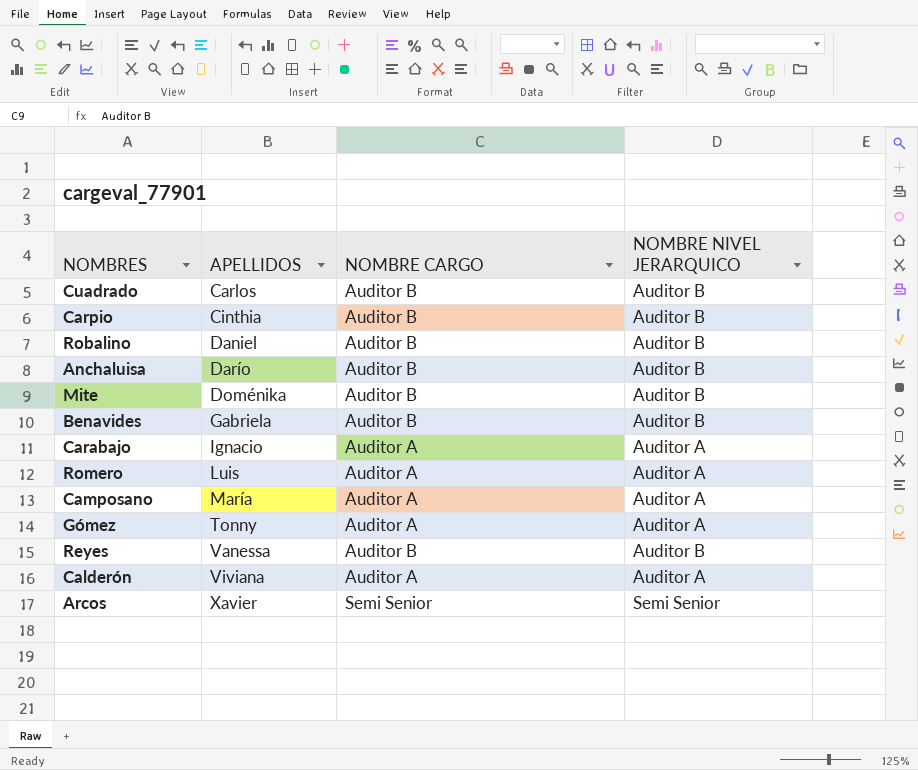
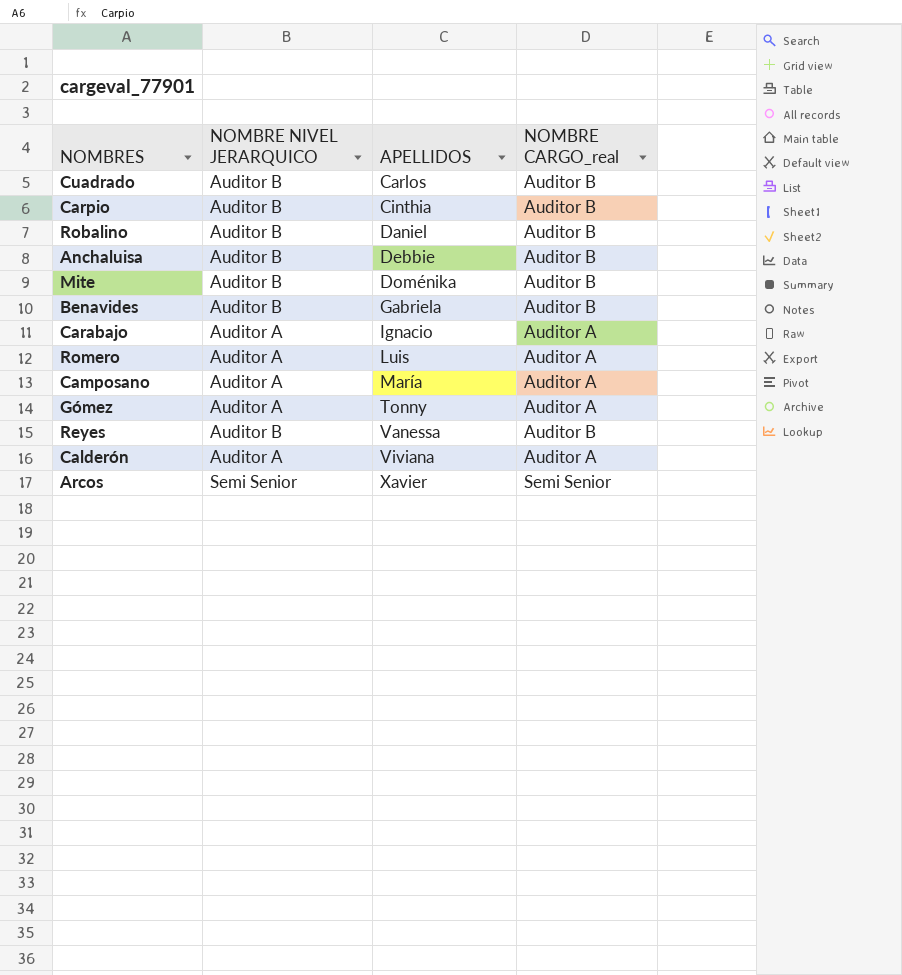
column NOMBRE NIVEL JERARQUICO | position: 4 -> 2
column name: NOMBRE CARGO -> NOMBRE CARGO_real
Anchaluisa | APELLIDOS: Darío -> Debbie

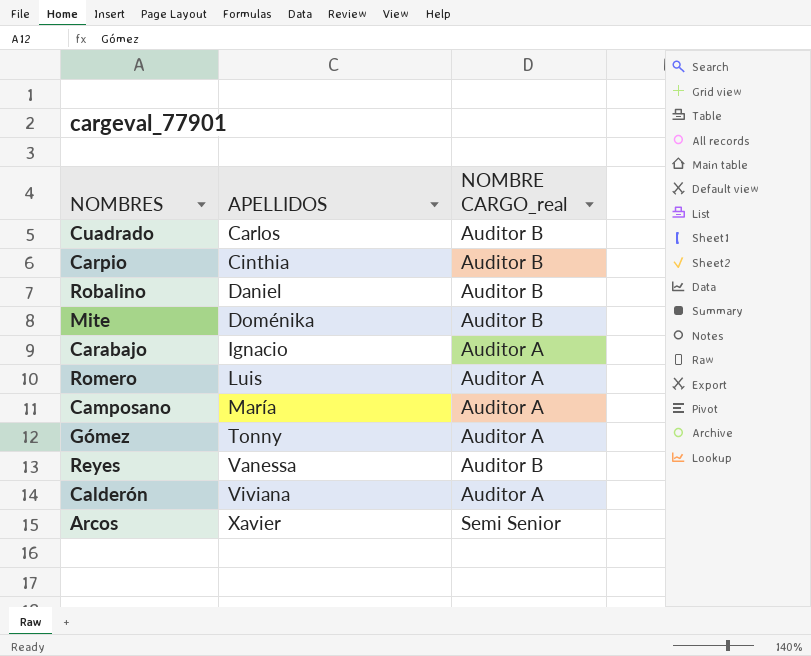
column NOMBRE NIVEL JERARQUICO | position: 2 -> none
row Anchaluisa: Auditor B | Debbie | Auditor B -> none
row Benavides: Auditor B | Gabriela | Auditor B -> none

